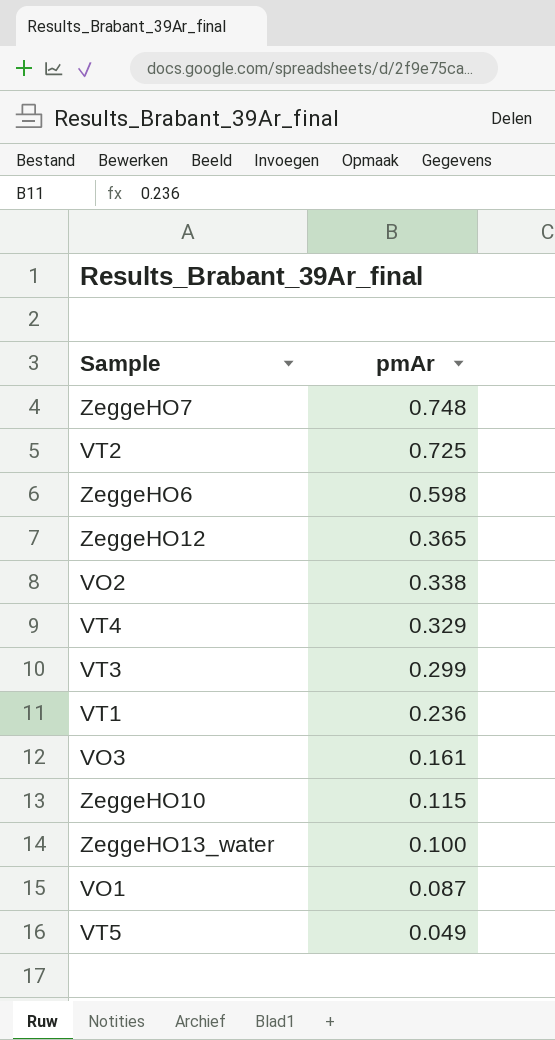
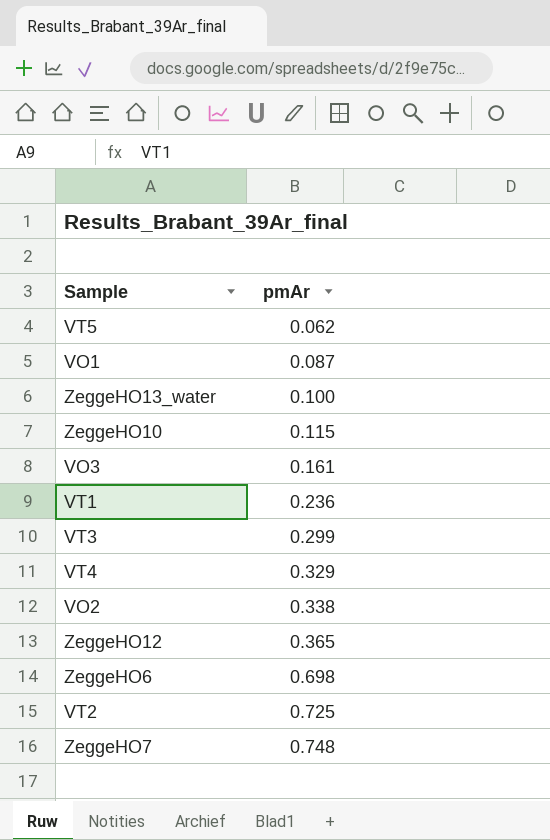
row order: pmAr descending -> pmAr ascending
VT5 | pmAr: 0.049 -> 0.062
ZeggeHO6 | pmAr: 0.598 -> 0.698

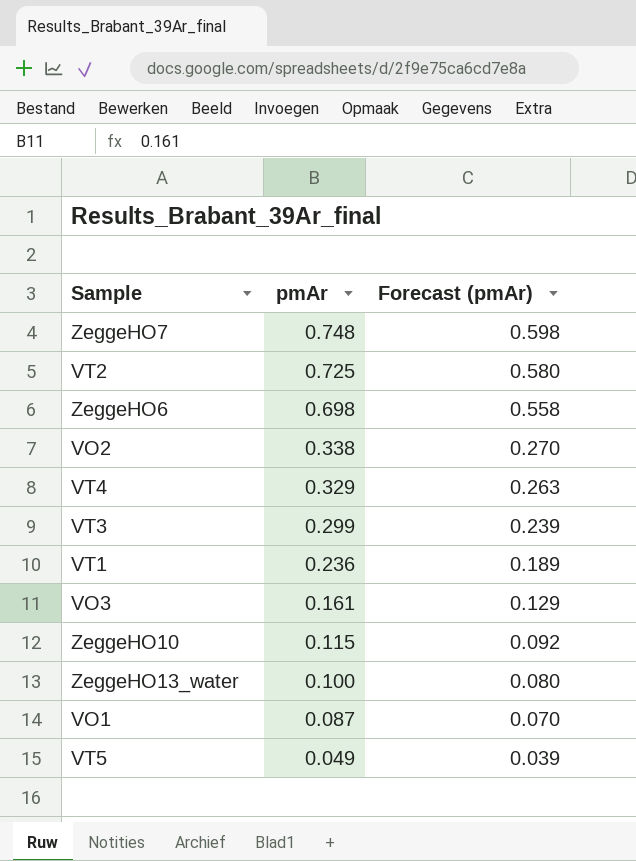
row order: pmAr ascending -> pmAr descending
column Forecast (pmAr) | formula: none -> [pmAr] * 0.8
row ZeggeHO12: 0.365 -> none
VT5 | pmAr: 0.062 -> 0.049

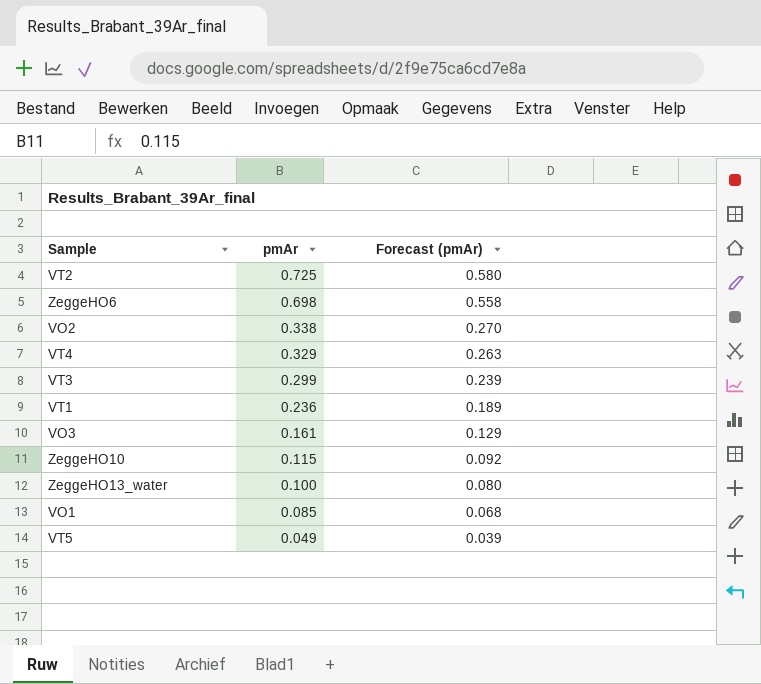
row ZeggeHO7: 0.748 | 0.598 -> none
VO1 | pmAr: 0.087 -> 0.085
VO1 | Forecast (pmAr): 0.070 -> 0.068

